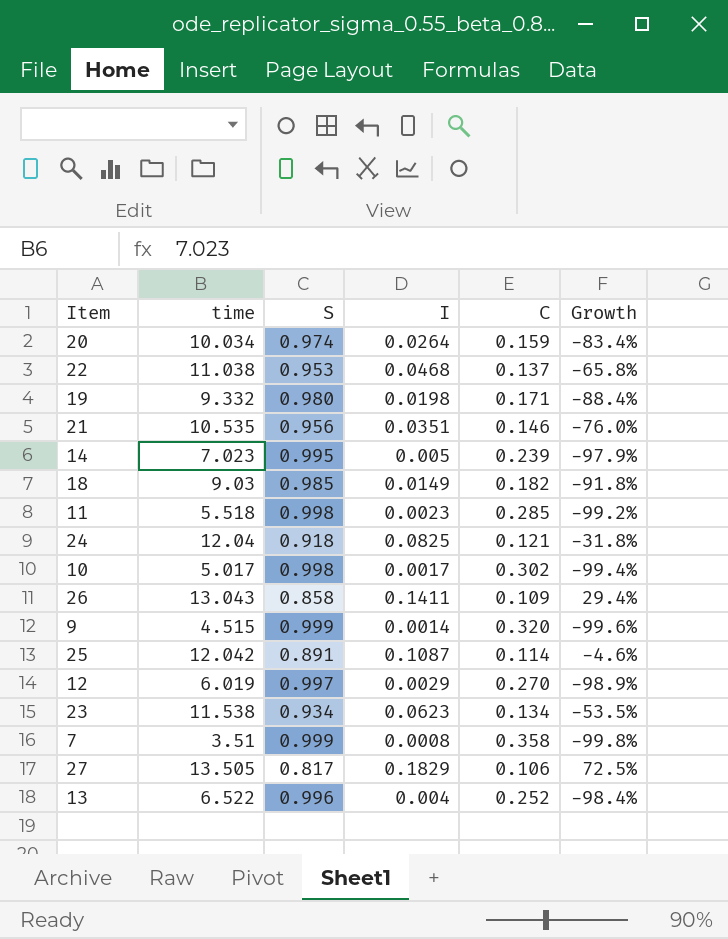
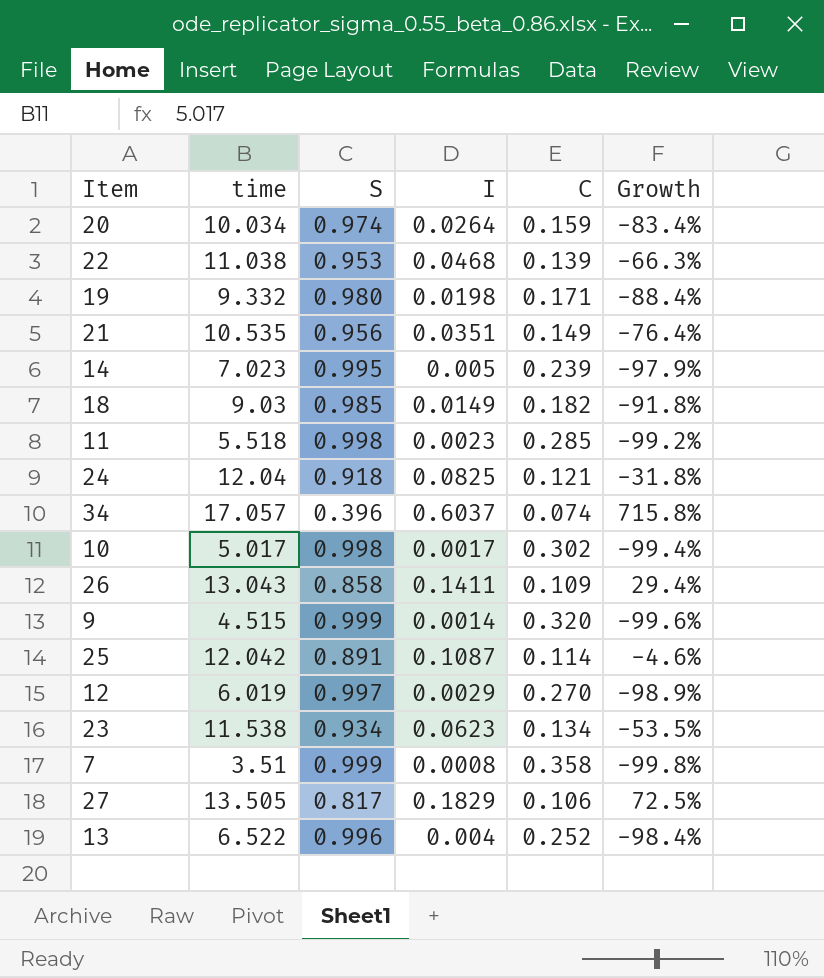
22 | C: 0.137 -> 0.139
22 | Growth: -65.8% -> -66.3%
21 | C: 0.146 -> 0.149
21 | Growth: -76.0% -> -76.4%
row 34: none -> 17.057 | 0.396 | 0.6037 | 0.074 | 715.8%

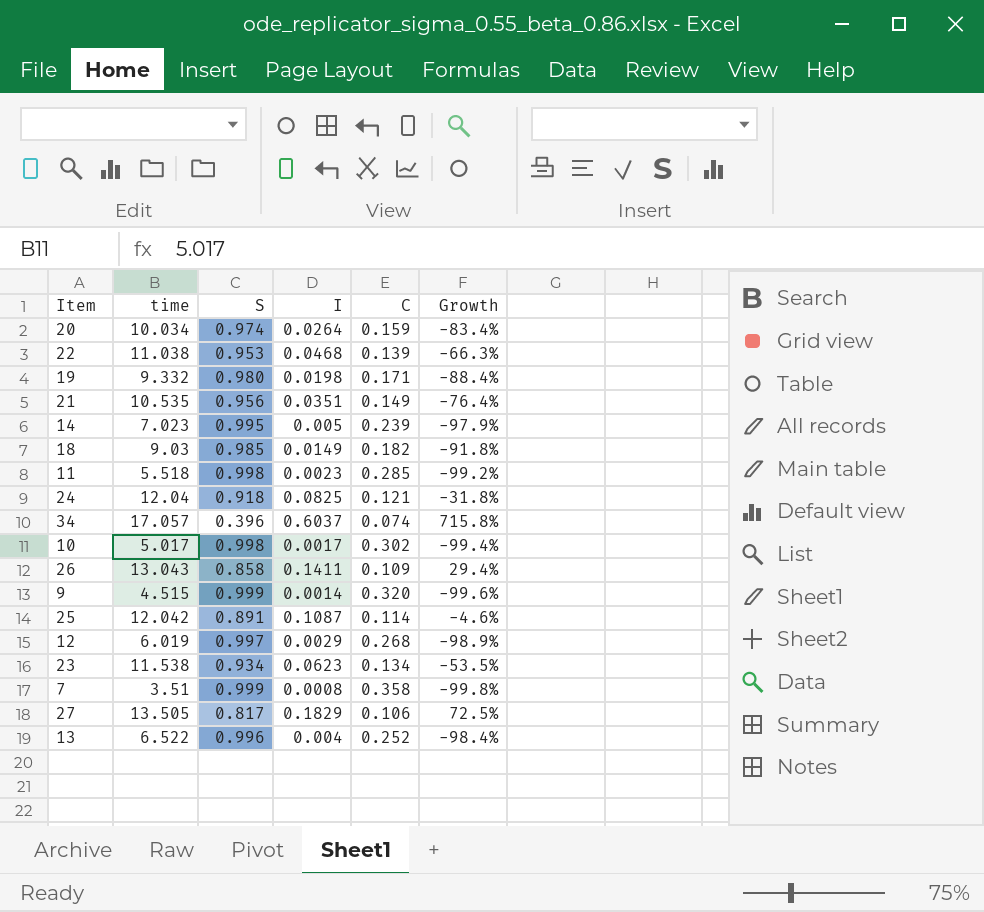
12 | C: 0.270 -> 0.268

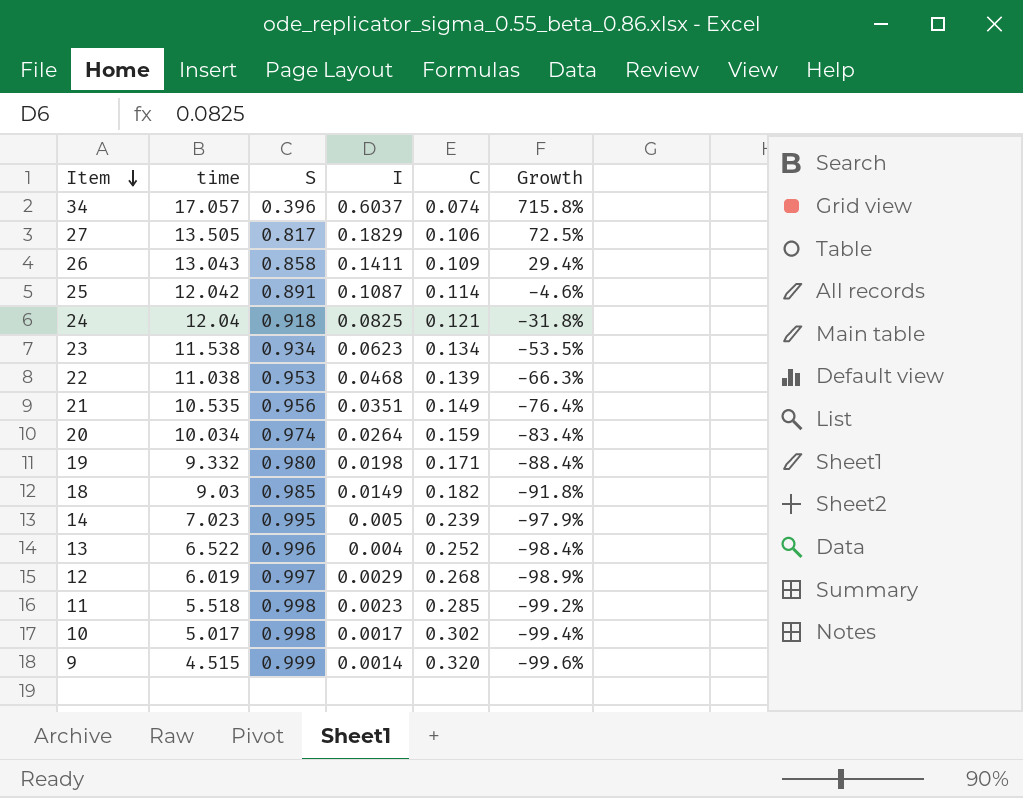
row order: none -> Item descending
row 7: 3.51 | 0.999 | 0.0008 | 0.358 | -99.8% -> none

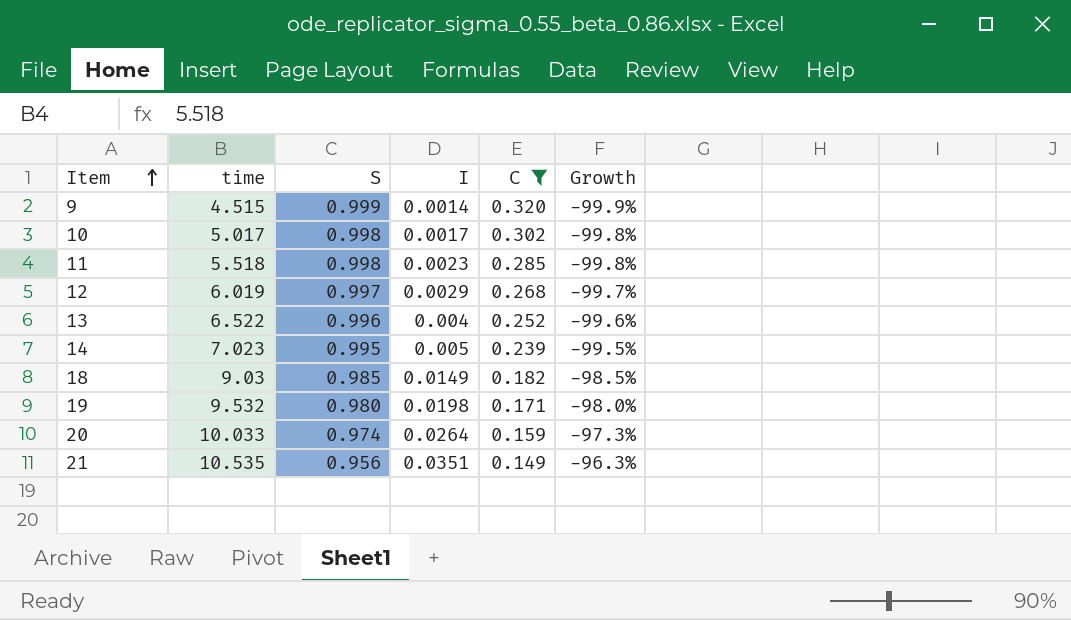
filter: none -> C >= 0.149
row order: Item descending -> Item ascending
column Growth | formula: ([I] - [C]) / [C] -> ([I] - [S]) / [S]
19 | time: 9.332 -> 9.532
20 | time: 10.034 -> 10.033

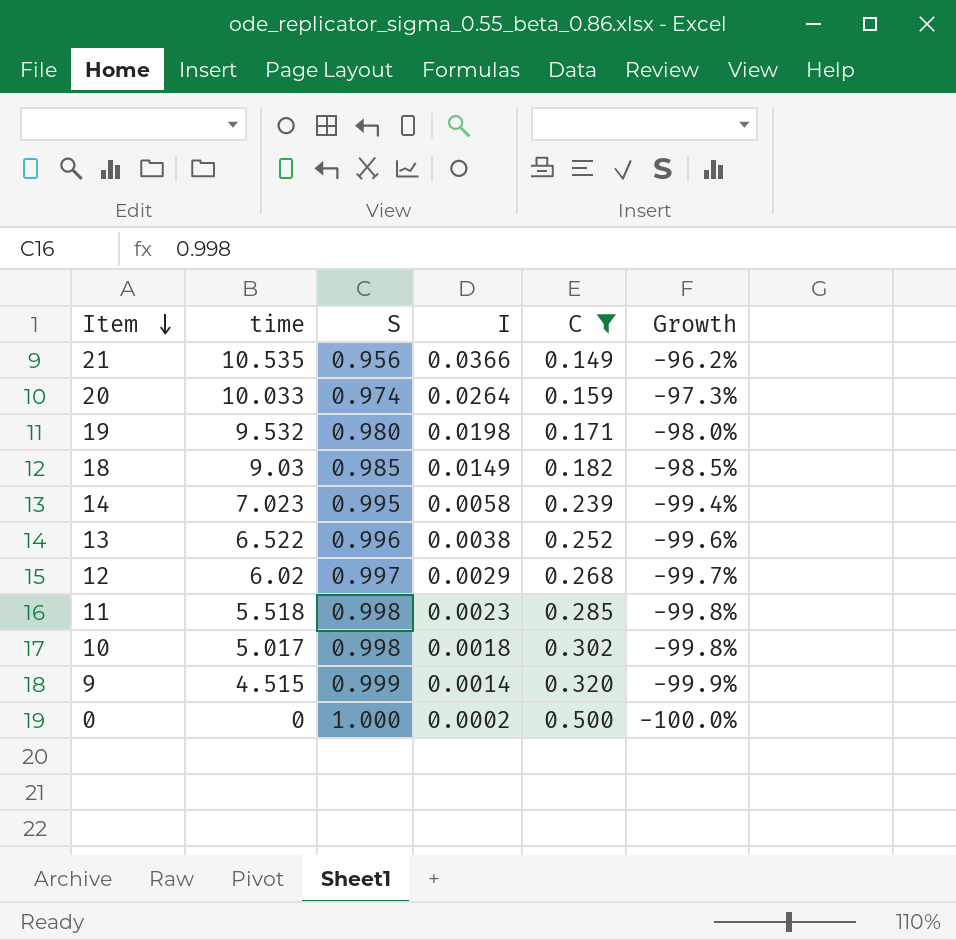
row order: Item ascending -> Item descending
21 | I: 0.0351 -> 0.0366
21 | Growth: -96.3% -> -96.2%
14 | I: 0.005 -> 0.0058
14 | Growth: -99.5% -> -99.4%
13 | I: 0.004 -> 0.0038
12 | time: 6.019 -> 6.02
10 | I: 0.0017 -> 0.0018
row 0: none -> 0 | 1.000 | 0.0002 | 0.500 | -100.0%

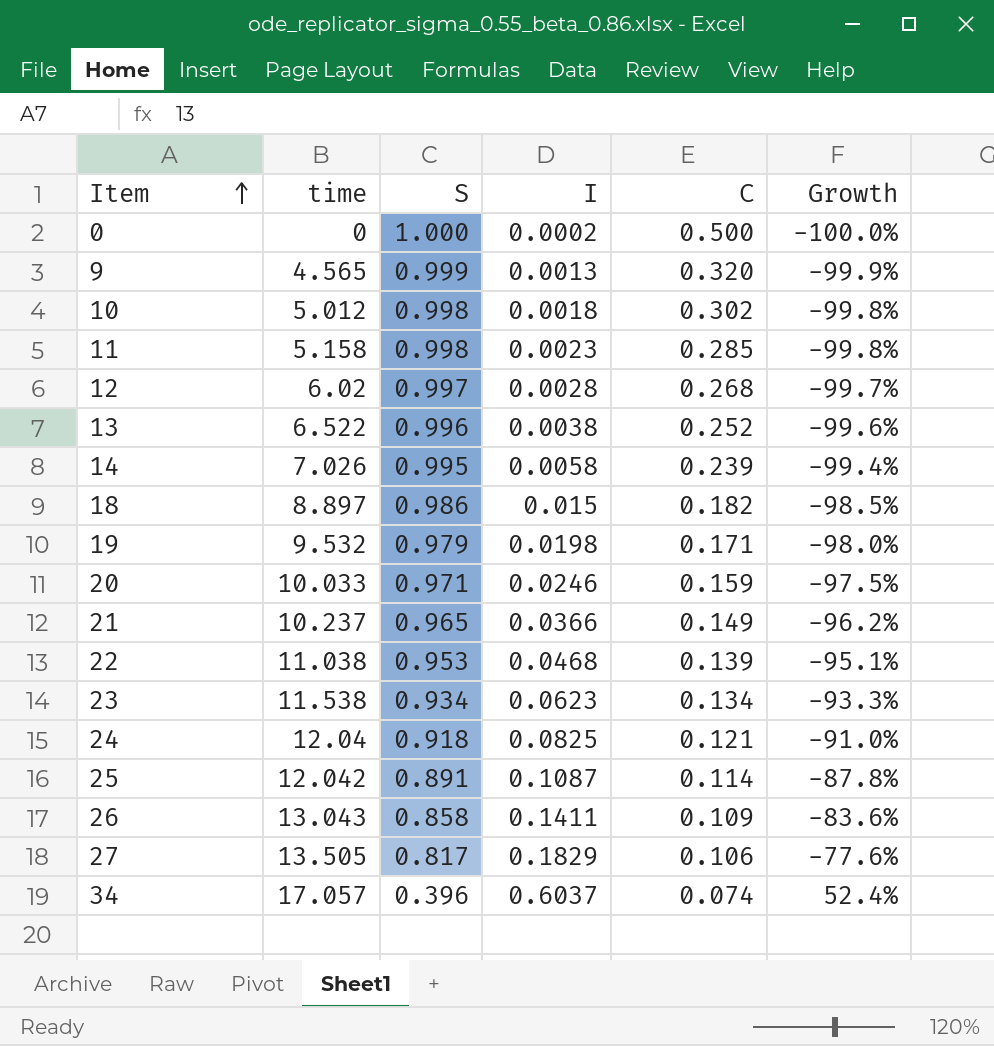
filter: C >= 0.149 -> none
row order: Item descending -> Item ascending
9 | time: 4.515 -> 4.565
9 | I: 0.0014 -> 0.0013
10 | time: 5.017 -> 5.012
11 | time: 5.518 -> 5.158
12 | I: 0.0029 -> 0.0028
14 | time: 7.023 -> 7.026
18 | time: 9.03 -> 8.897
18 | S: 0.985 -> 0.986
18 | I: 0.0149 -> 0.015
19 | S: 0.980 -> 0.979
20 | S: 0.974 -> 0.971
20 | I: 0.0264 -> 0.0246
20 | Growth: -97.3% -> -97.5%
21 | time: 10.535 -> 10.237
21 | S: 0.956 -> 0.965

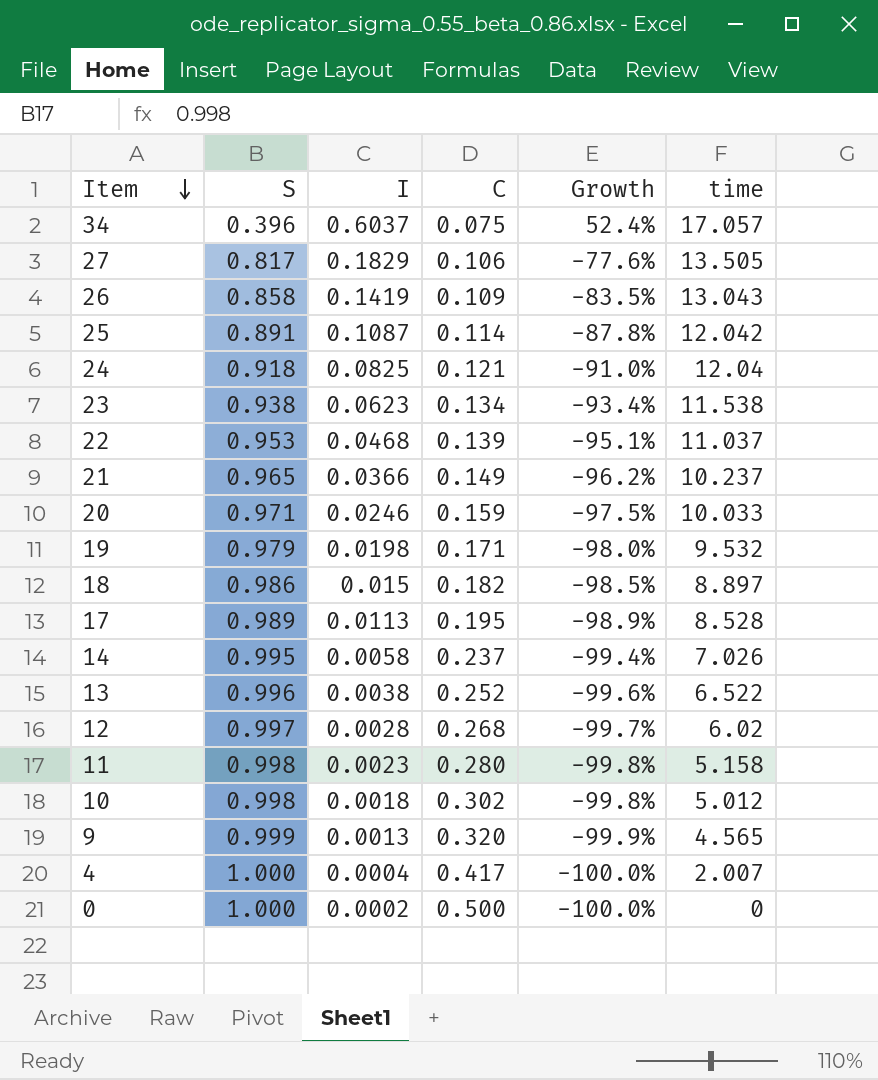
row order: Item ascending -> Item descending
column time | position: 2 -> 6
34 | C: 0.074 -> 0.075
26 | I: 0.1411 -> 0.1419
26 | Growth: -83.6% -> -83.5%
23 | S: 0.934 -> 0.938
23 | Growth: -93.3% -> -93.4%
22 | time: 11.038 -> 11.037
row 17: none -> 0.989 | 0.0113 | 0.195 | -98.9% | 8.528
14 | C: 0.239 -> 0.237
11 | C: 0.285 -> 0.280
row 4: none -> 1.000 | 0.0004 | 0.417 | -100.0% | 2.007

